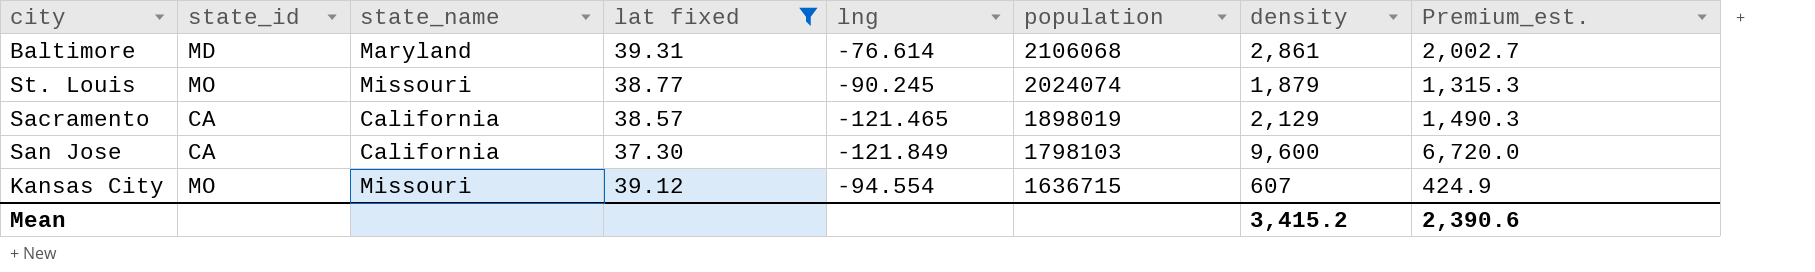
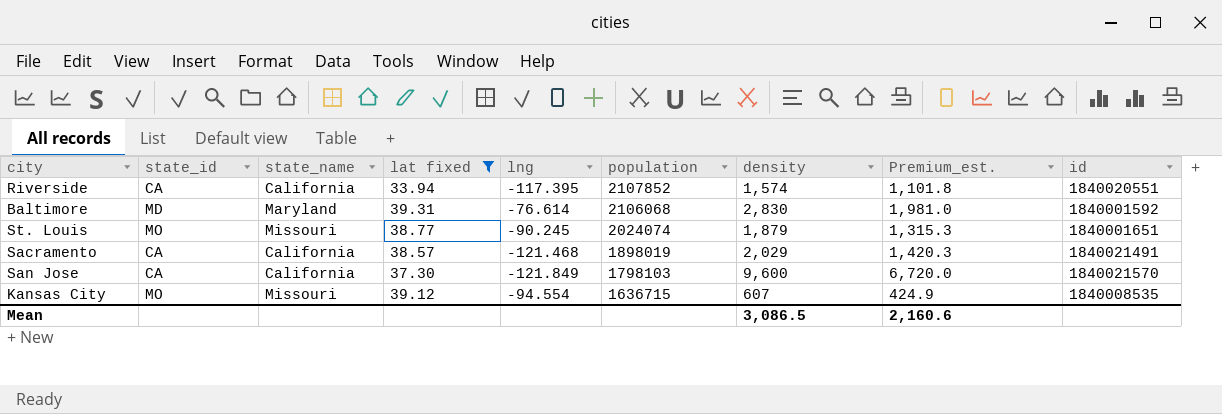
column id | position: none -> 9
row Riverside: none -> CA | California | 33.94 | -117.395 | 2107852 | 1,574 | 1,101.8 | 1840020551
Baltimore | density: 2,861 -> 2,830
Baltimore | Premium_est.: 2,002.7 -> 1,981.0
Sacramento | lng: -121.465 -> -121.468
Sacramento | density: 2,129 -> 2,029
Sacramento | Premium_est.: 1,490.3 -> 1,420.3
Mean | density: 3,415.2 -> 3,086.5
Mean | Premium_est.: 2,390.6 -> 2,160.6

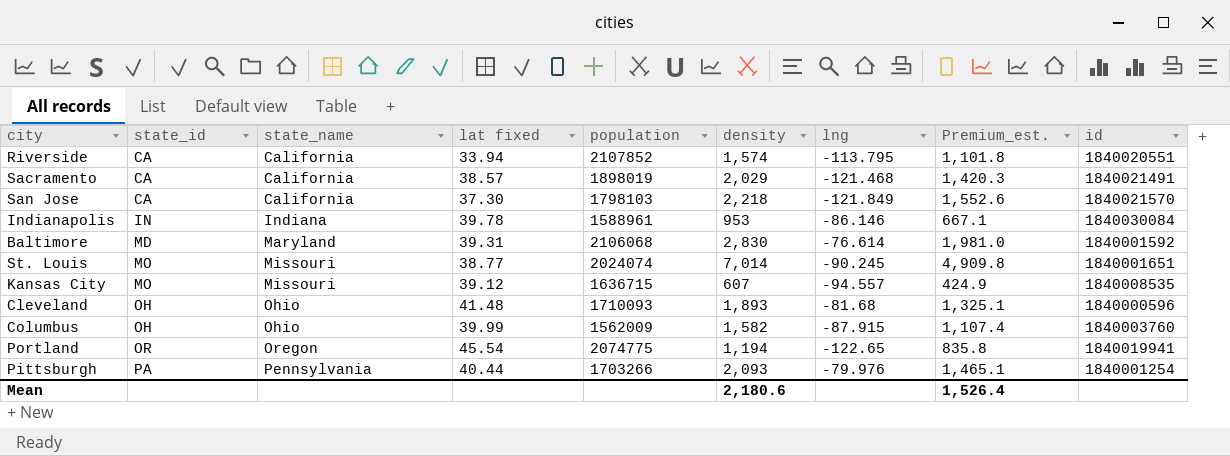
filter: lat fixed <= 39.31 -> none
row order: population descending -> state_id ascending
column lng | position: 5 -> 7
Riverside | lng: -117.395 -> -113.795
San Jose | density: 9,600 -> 2,218
San Jose | Premium_est.: 6,720.0 -> 1,552.6
St. Louis | density: 1,879 -> 7,014
St. Louis | Premium_est.: 1,315.3 -> 4,909.8
Kansas City | lng: -94.554 -> -94.557
Mean | density: 3,086.5 -> 2,180.6
Mean | Premium_est.: 2,160.6 -> 1,526.4

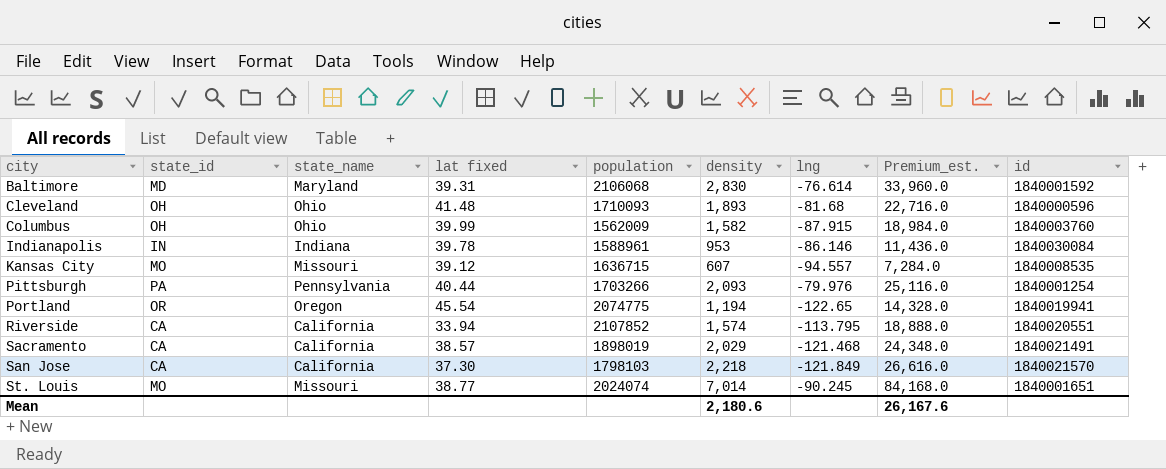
row order: state_id ascending -> city ascending
column Premium_est. | formula: [density] * 0.7 -> [density] * 12
Mean | Premium_est.: 1,526.4 -> 26,167.6

